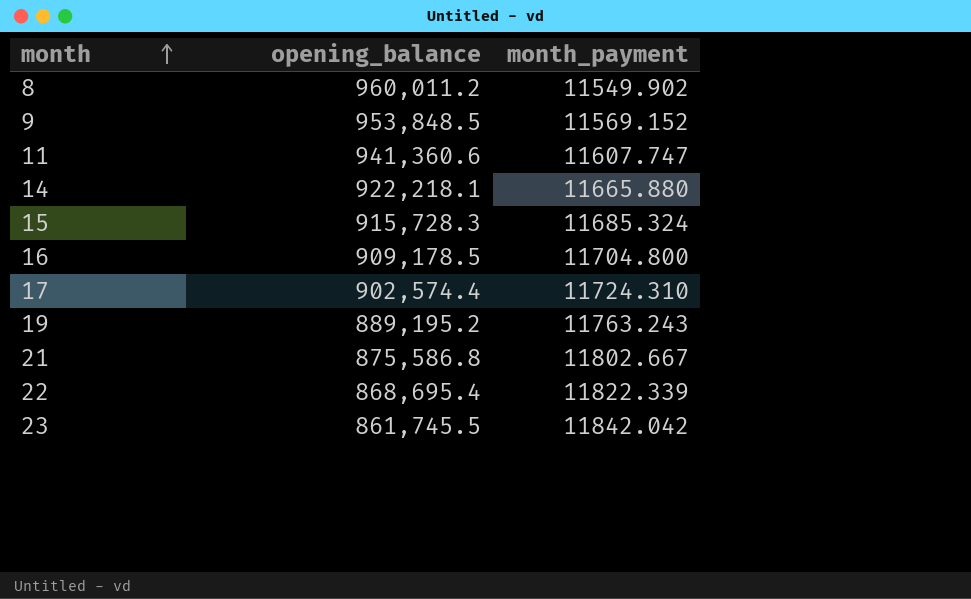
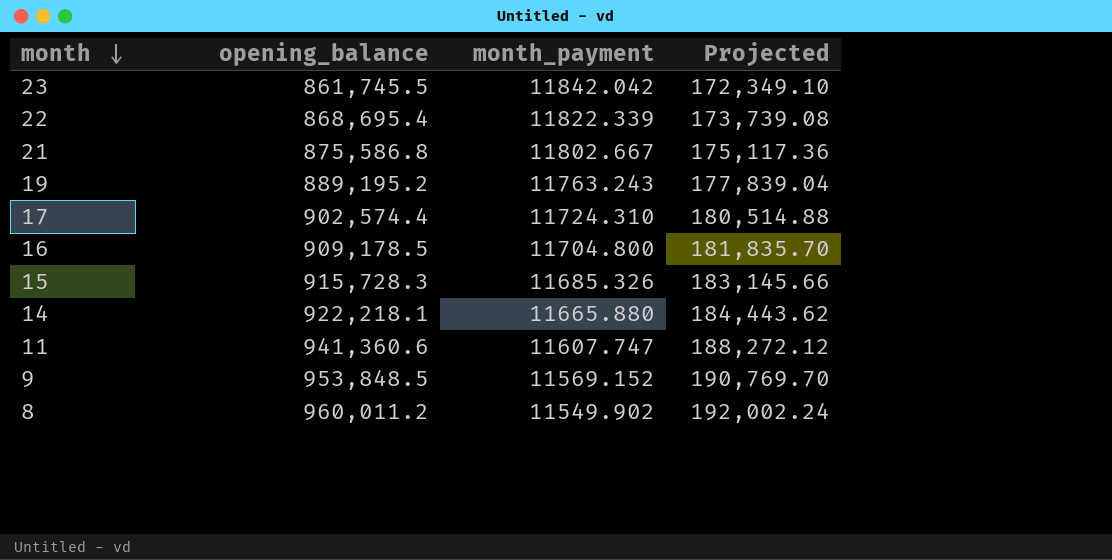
row order: month ascending -> month descending
column Projected | formula: none -> [opening_balance] * 0.2
15 | month_payment: 11685.324 -> 11685.326

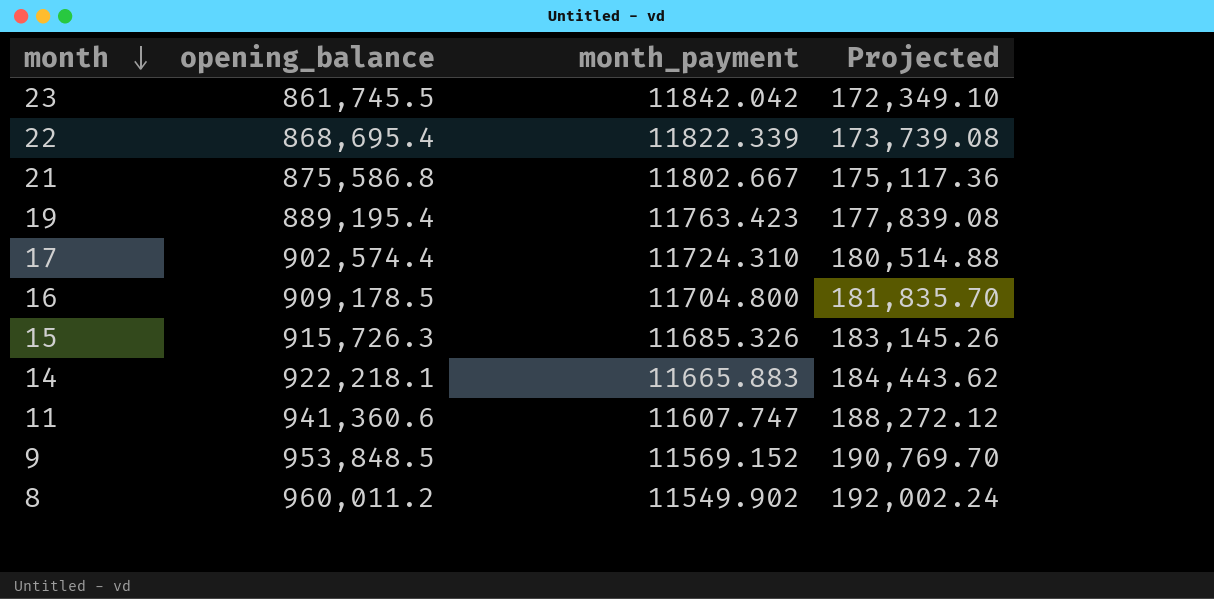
19 | opening_balance: 889,195.2 -> 889,195.4
19 | month_payment: 11763.243 -> 11763.423
19 | Projected: 177,839.04 -> 177,839.08
15 | opening_balance: 915,728.3 -> 915,726.3
15 | Projected: 183,145.66 -> 183,145.26
14 | month_payment: 11665.880 -> 11665.883

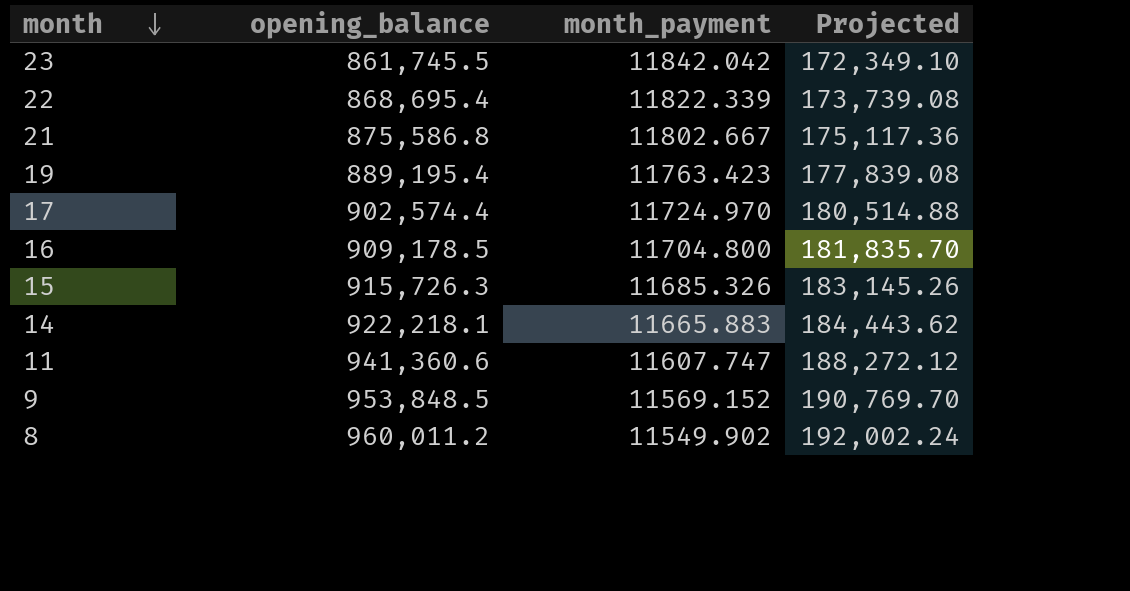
17 | month_payment: 11724.310 -> 11724.970

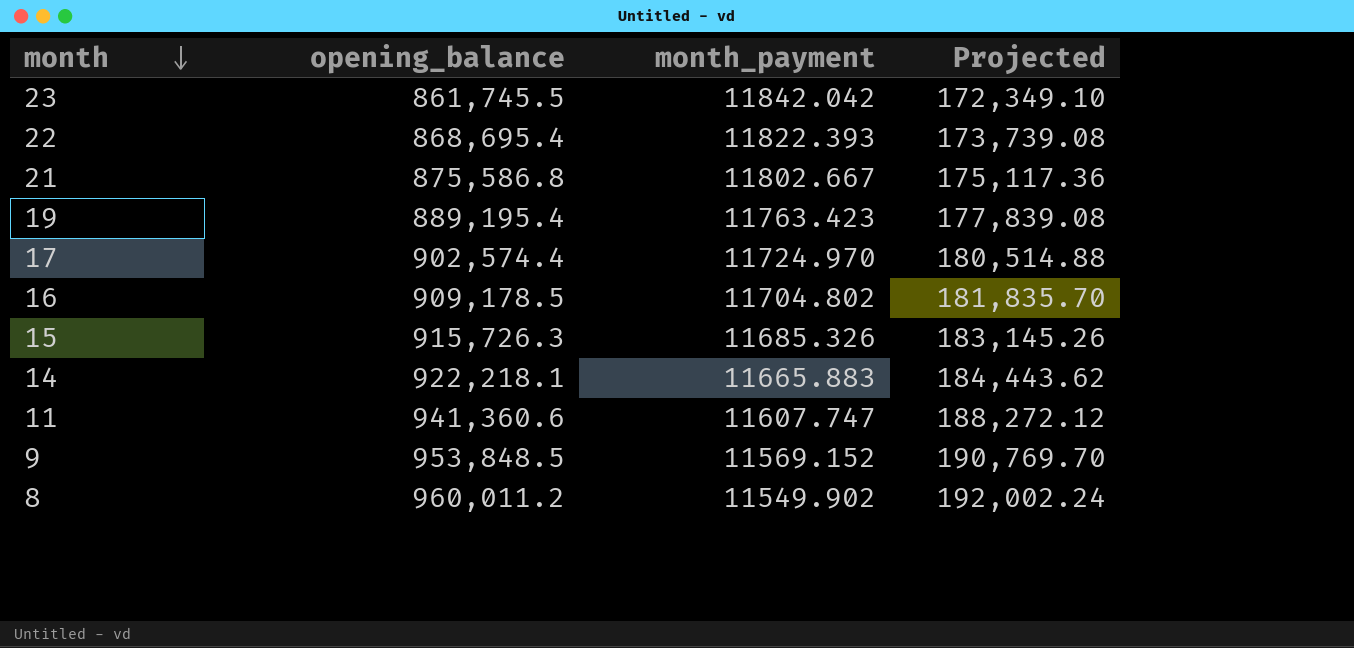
22 | month_payment: 11822.339 -> 11822.393
16 | month_payment: 11704.800 -> 11704.802

